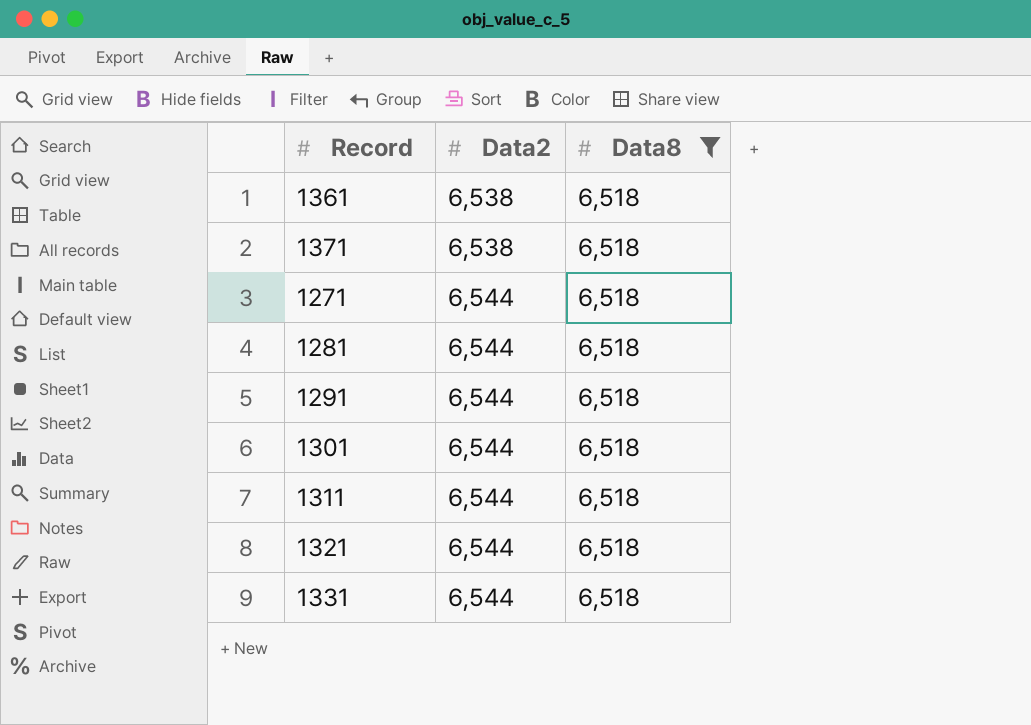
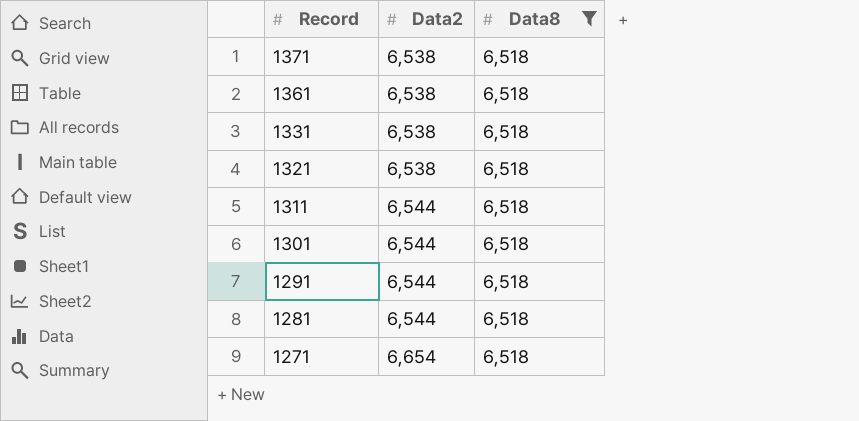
row order: Data2 ascending -> Record descending
1331 | Data2: 6,544 -> 6,538
1321 | Data2: 6,544 -> 6,538
1271 | Data2: 6,544 -> 6,654

